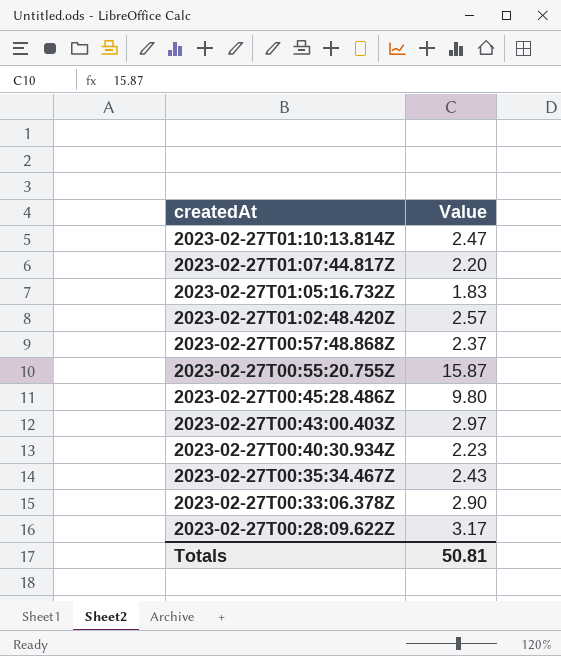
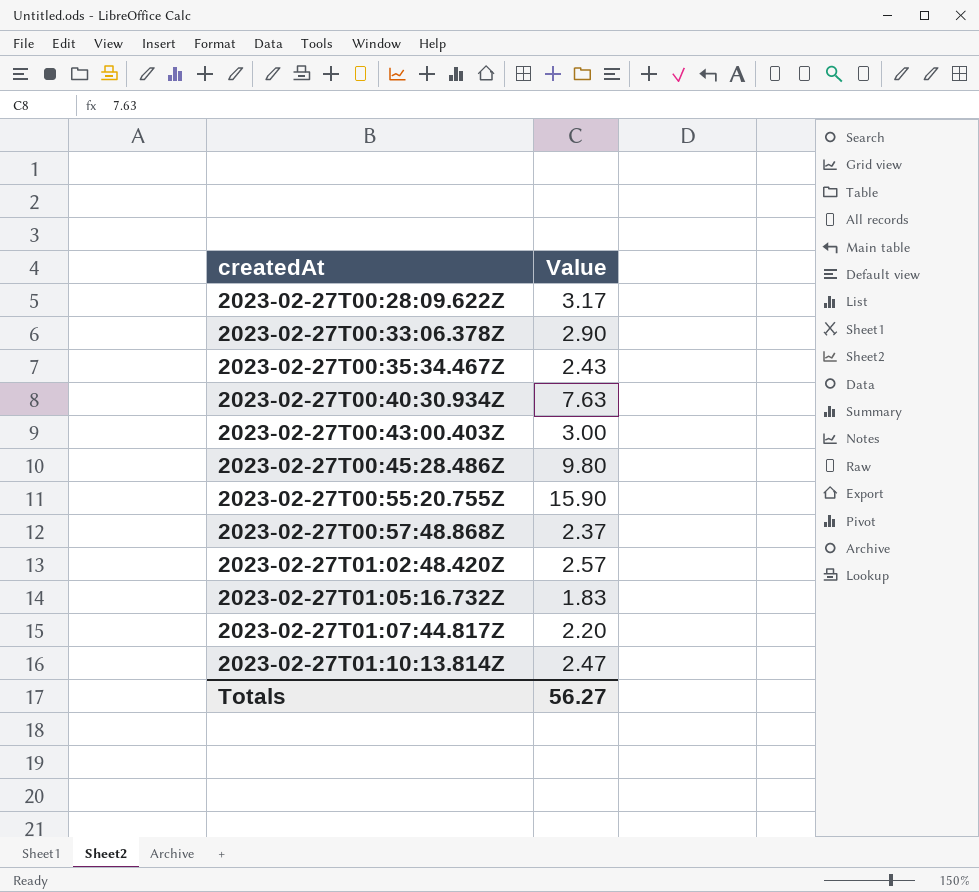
row order: createdAt descending -> createdAt ascending
2023-02-27T00:40:30.934Z | Value: 2.23 -> 7.63
2023-02-27T00:43:00.403Z | Value: 2.97 -> 3.00
2023-02-27T00:55:20.755Z | Value: 15.87 -> 15.90
Totals | Value: 50.81 -> 56.27

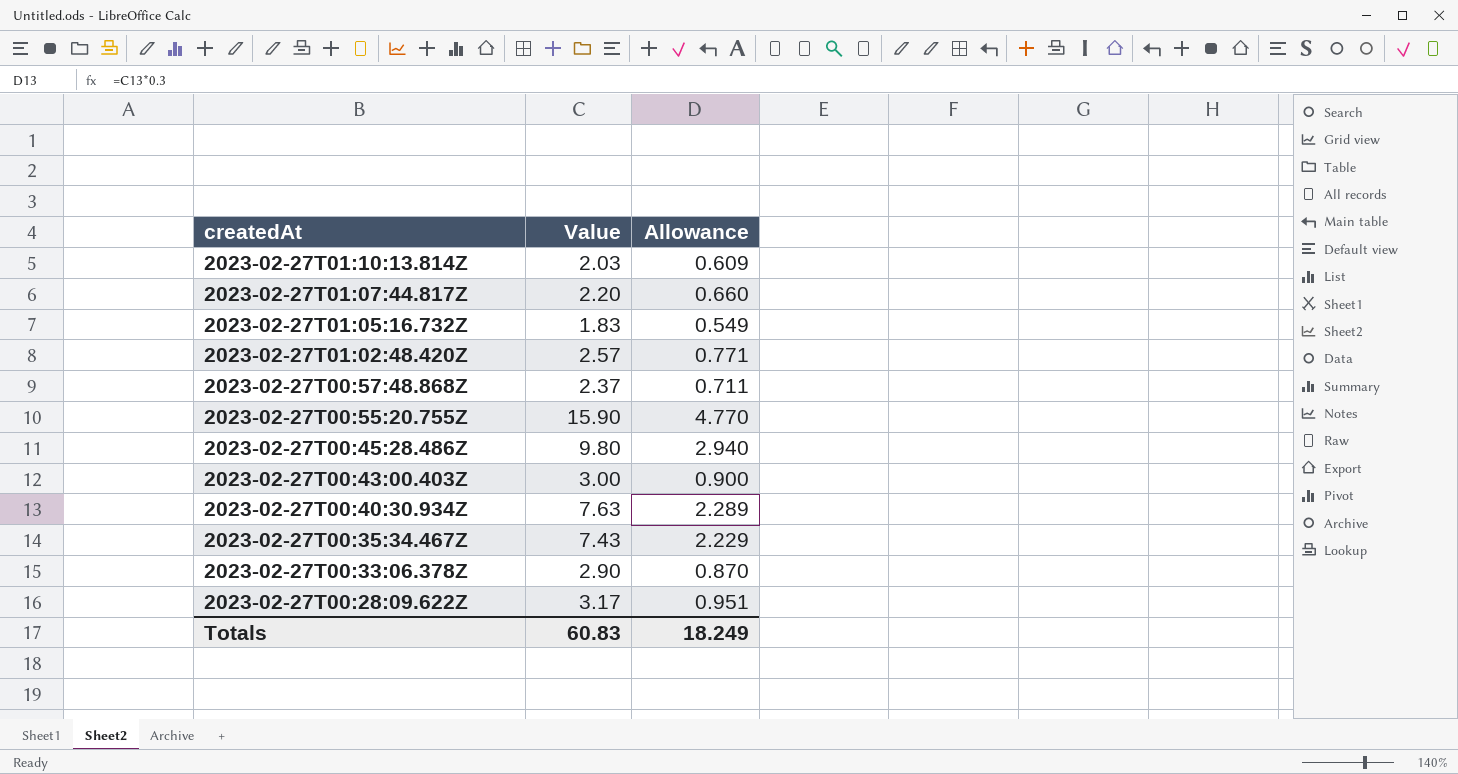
row order: createdAt ascending -> createdAt descending
column Allowance | formula: none -> [Value] * 0.3
2023-02-27T01:10:13.814Z | Value: 2.47 -> 2.03
2023-02-27T00:35:34.467Z | Value: 2.43 -> 7.43
Totals | Value: 56.27 -> 60.83

